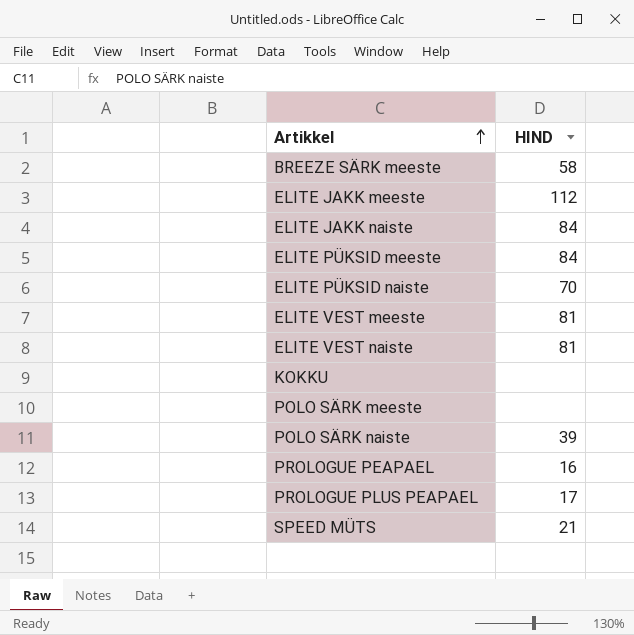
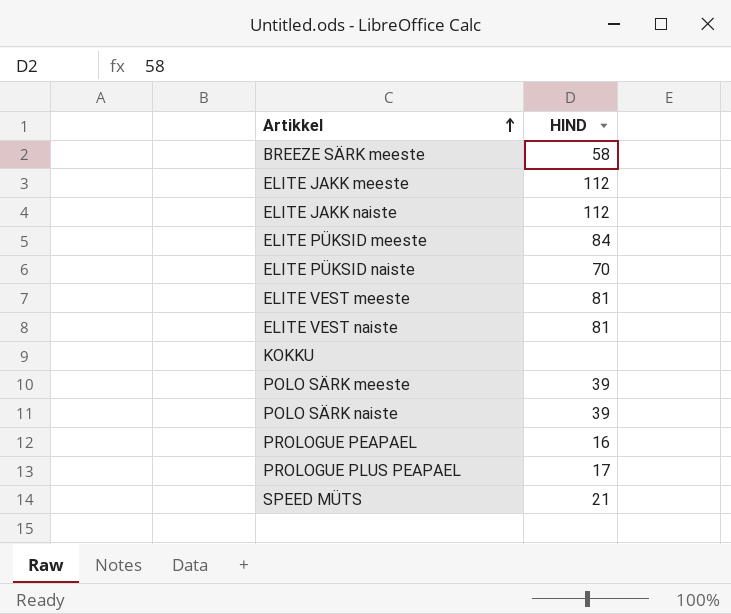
ELITE JAKK naiste | HIND: 84 -> 112
POLO SÄRK meeste | HIND: none -> 39

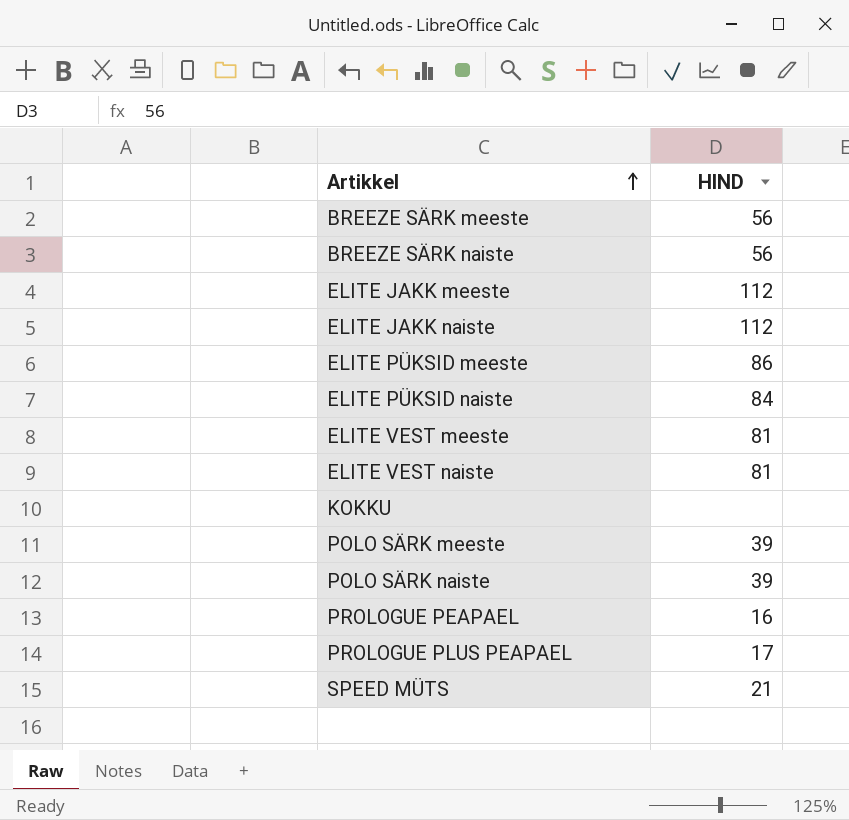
BREEZE SÄRK meeste | HIND: 58 -> 56
row BREEZE SÄRK naiste: none -> 56
ELITE PÜKSID meeste | HIND: 84 -> 86
ELITE PÜKSID naiste | HIND: 70 -> 84

